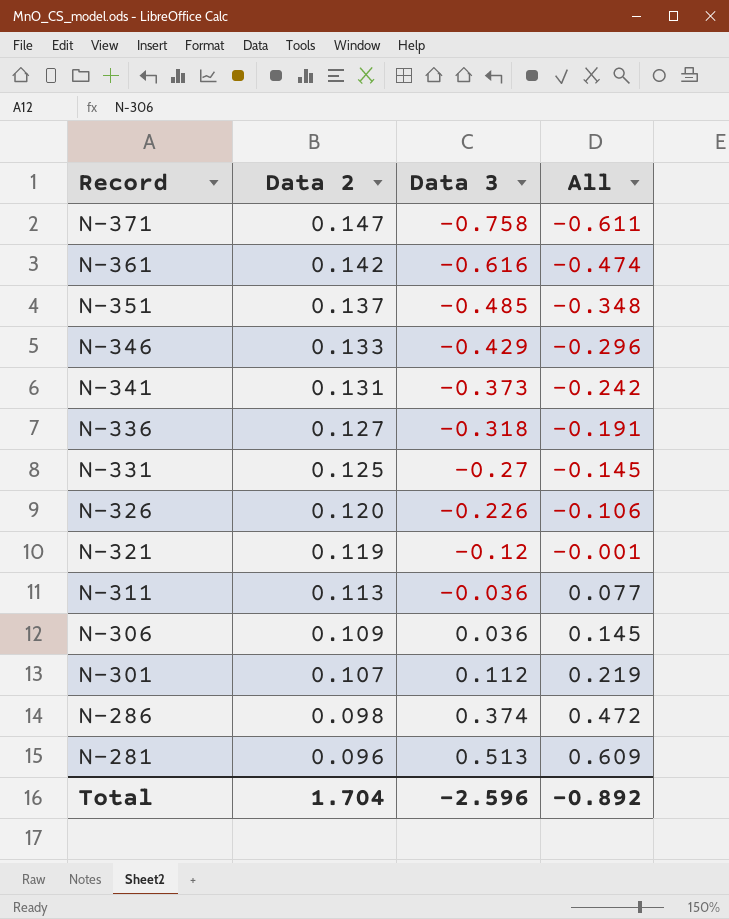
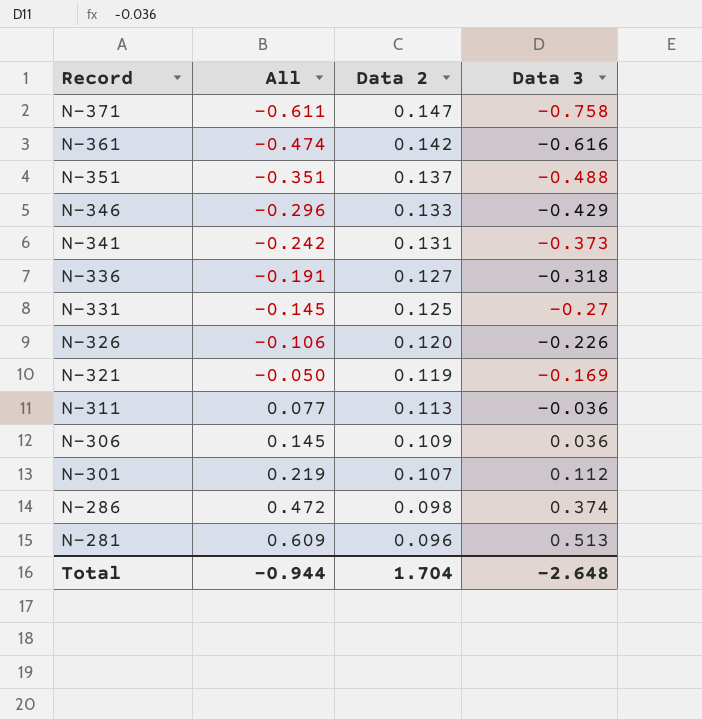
column All | position: 4 -> 2
N-351 | All: -0.348 -> -0.351
N-351 | Data 3: -0.485 -> -0.488
N-321 | All: -0.001 -> -0.050
N-321 | Data 3: -0.12 -> -0.169
Total | All: -0.892 -> -0.944
Total | Data 3: -2.596 -> -2.648

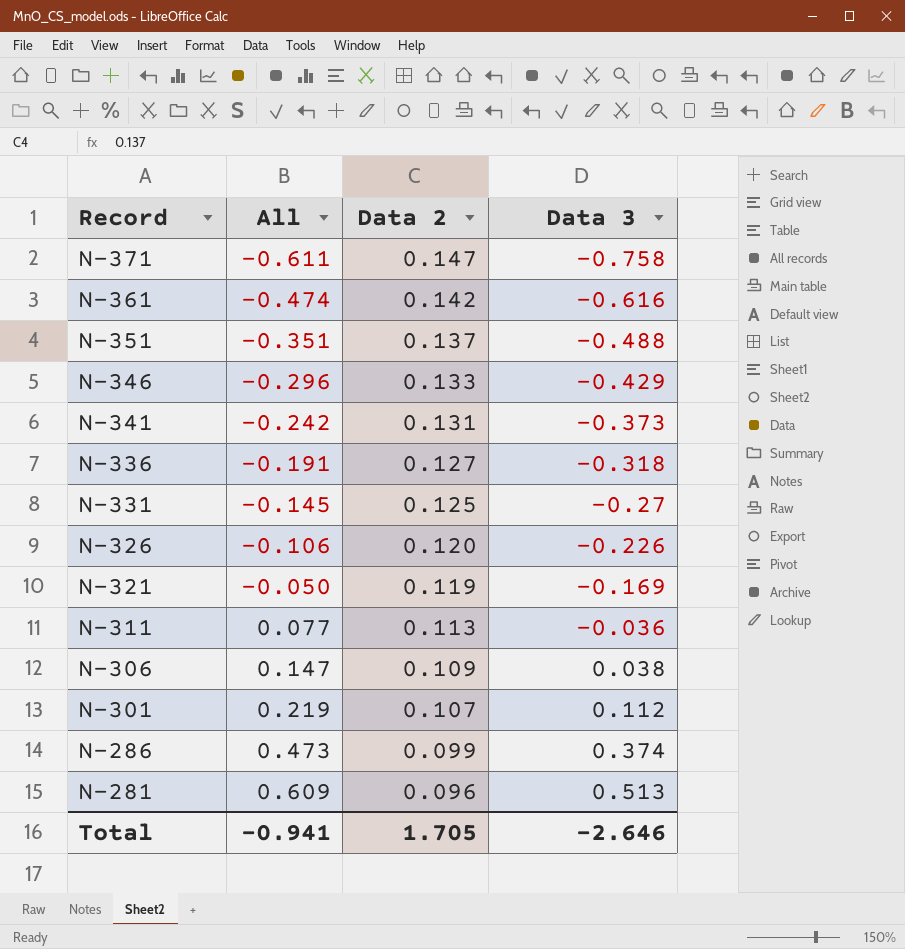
N-306 | All: 0.145 -> 0.147
N-306 | Data 3: 0.036 -> 0.038
N-286 | All: 0.472 -> 0.473
N-286 | Data 2: 0.098 -> 0.099
Total | All: -0.944 -> -0.941
Total | Data 2: 1.704 -> 1.705
Total | Data 3: -2.648 -> -2.646

